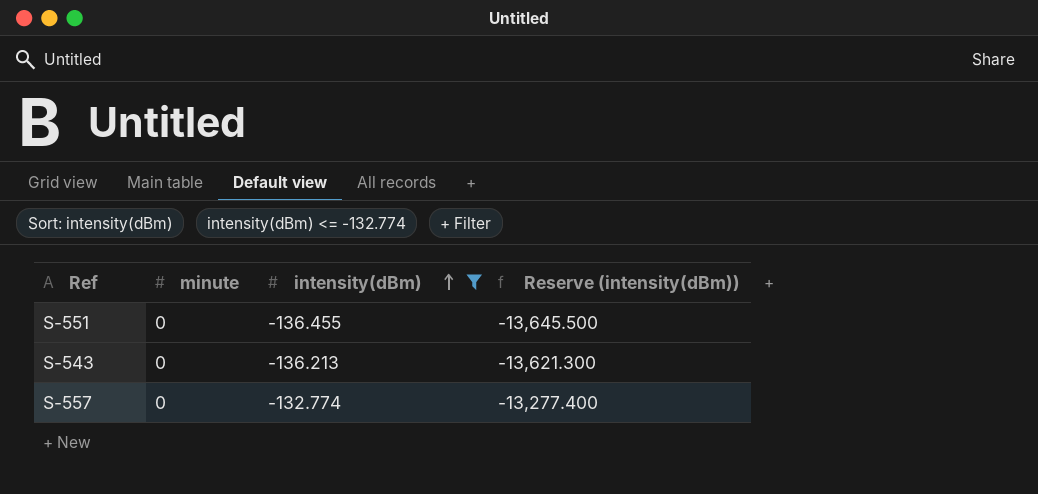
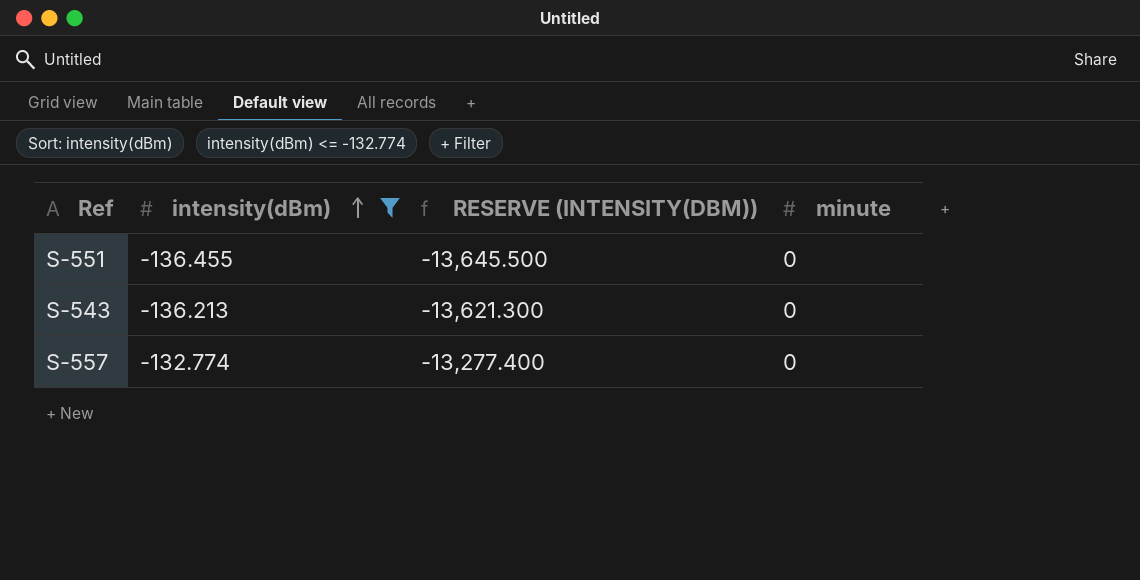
column name: Reserve (intensity(dBm)) -> RESERVE (INTENSITY(DBM))
column minute | position: 2 -> 4

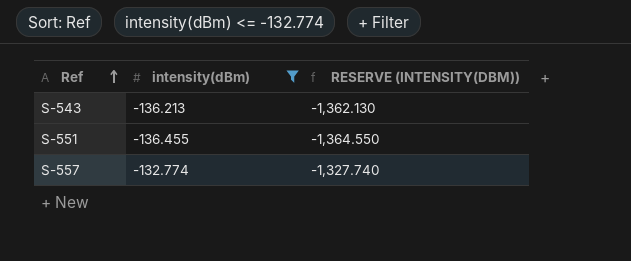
row order: intensity(dBm) ascending -> Ref ascending
column minute | position: 4 -> none
column RESERVE (INTENSITY(DBM)) | formula: [intensity(dBm)] * 100 -> [intensity(dBm)] * 10

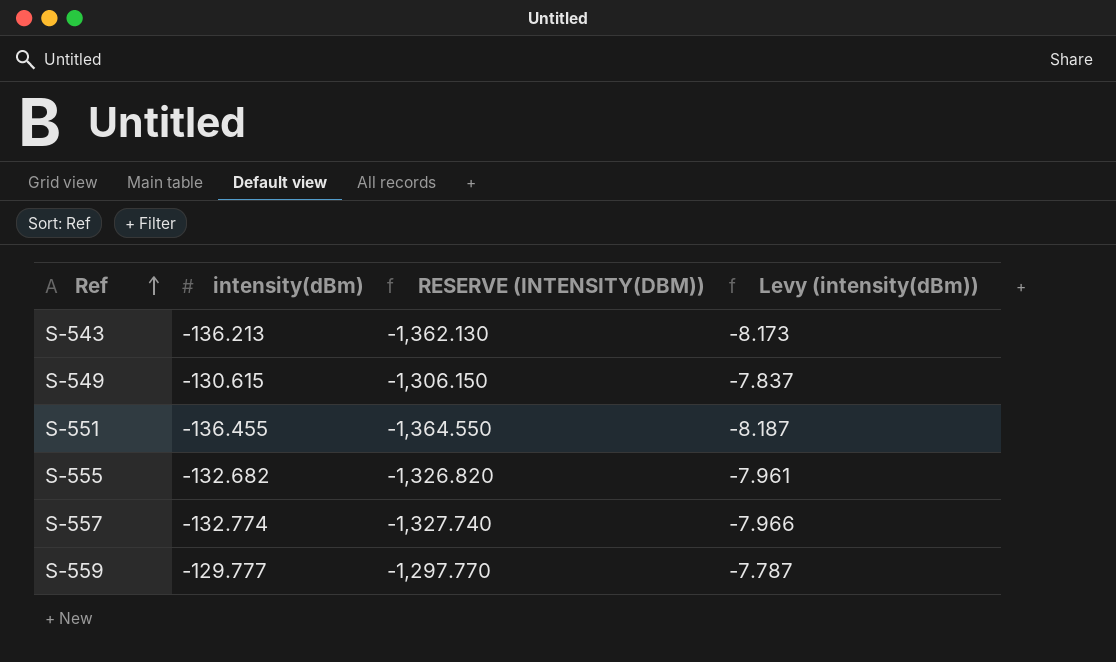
filter: intensity(dBm) <= -132.774 -> none
column Levy (intensity(dBm)) | formula: none -> [intensity(dBm)] * 0.06

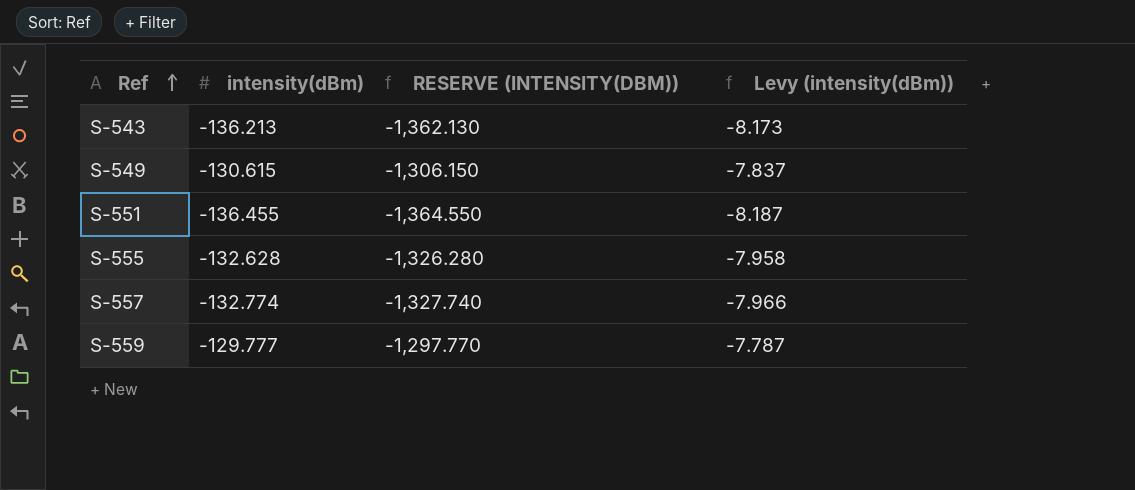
S-555 | intensity(dBm): -132.682 -> -132.628
S-555 | RESERVE (INTENSITY(DBM)): -1,326.820 -> -1,326.280
S-555 | Levy (intensity(dBm)): -7.961 -> -7.958

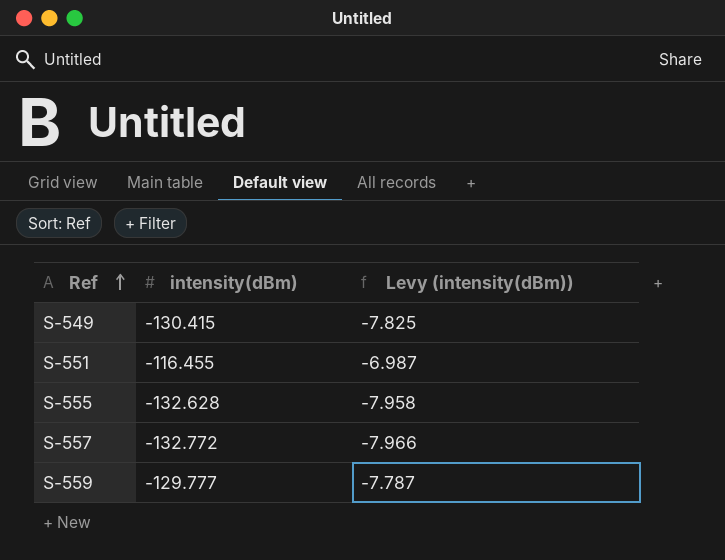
column RESERVE (INTENSITY(DBM)) | formula: [intensity(dBm)] * 10 -> none
row S-543: -136.213 | -1,362.130 | -8.173 -> none
S-549 | intensity(dBm): -130.615 -> -130.415
S-549 | Levy (intensity(dBm)): -7.837 -> -7.825
S-551 | intensity(dBm): -136.455 -> -116.455
S-551 | Levy (intensity(dBm)): -8.187 -> -6.987
S-557 | intensity(dBm): -132.774 -> -132.772

